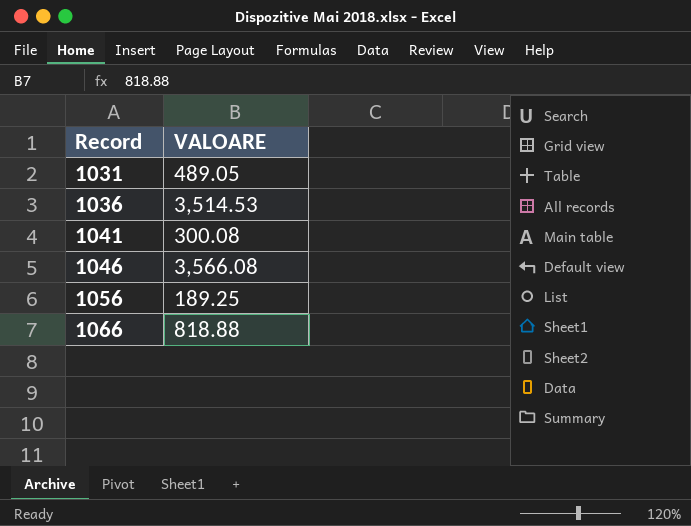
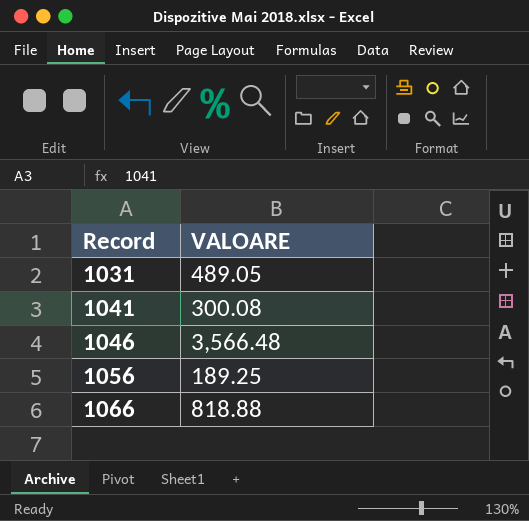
row 1036: 3,514.53 -> none
1046 | VALOARE: 3,566.08 -> 3,566.48

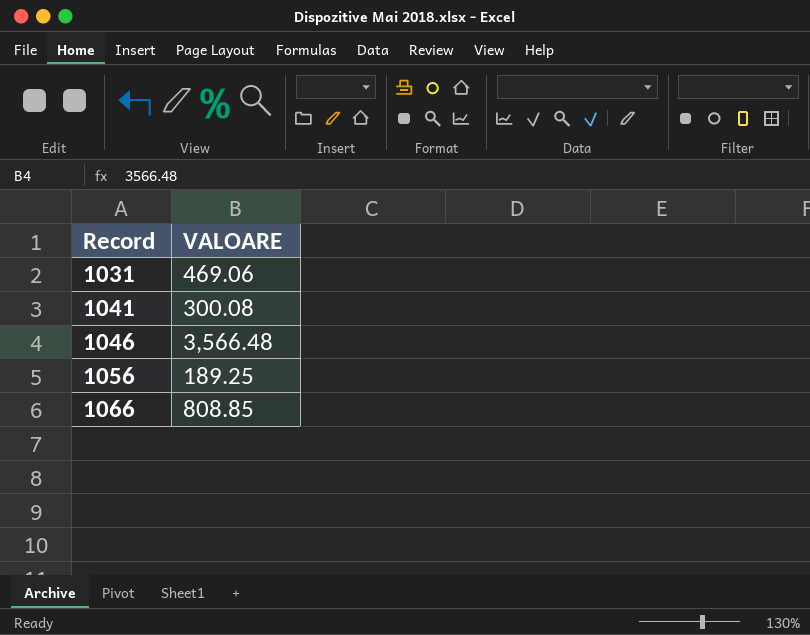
1031 | VALOARE: 489.05 -> 469.06
1066 | VALOARE: 818.88 -> 808.85

